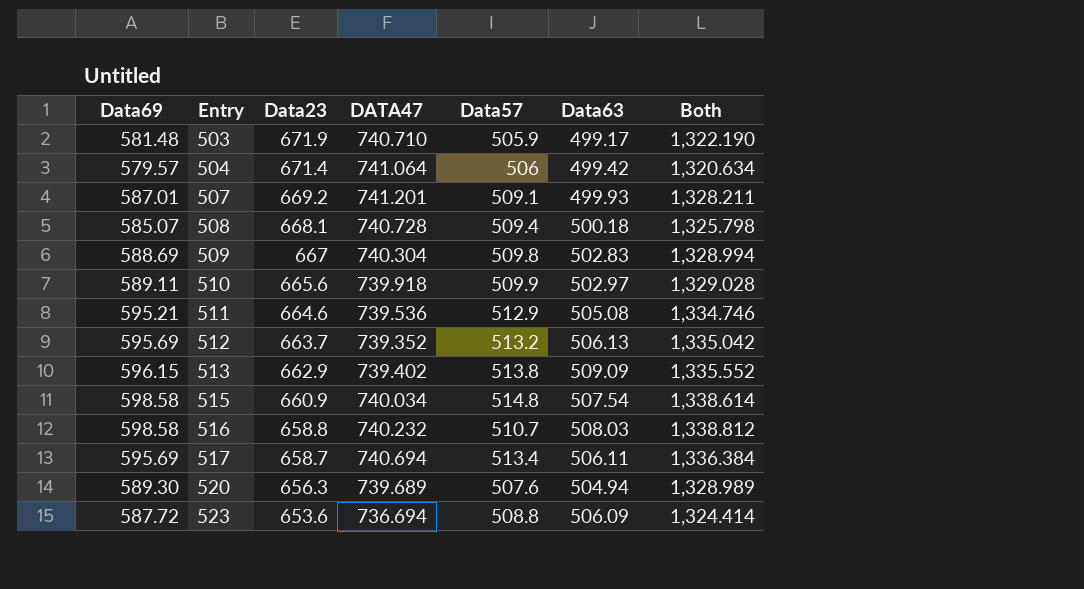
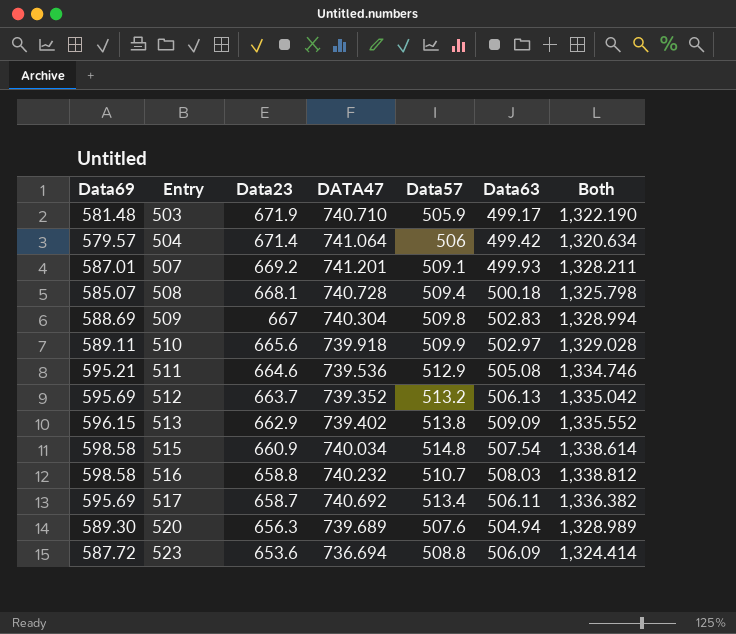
517 | DATA47: 740.694 -> 740.692
517 | Both: 1,336.384 -> 1,336.382

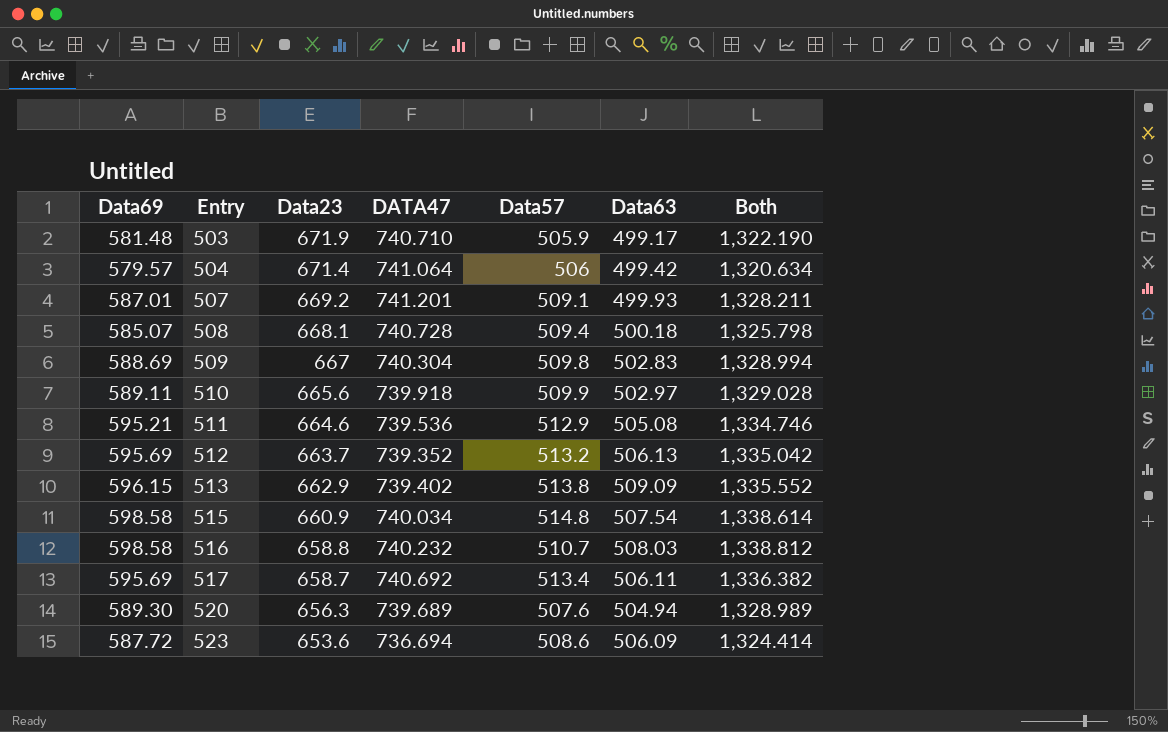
523 | Data57: 508.8 -> 508.6

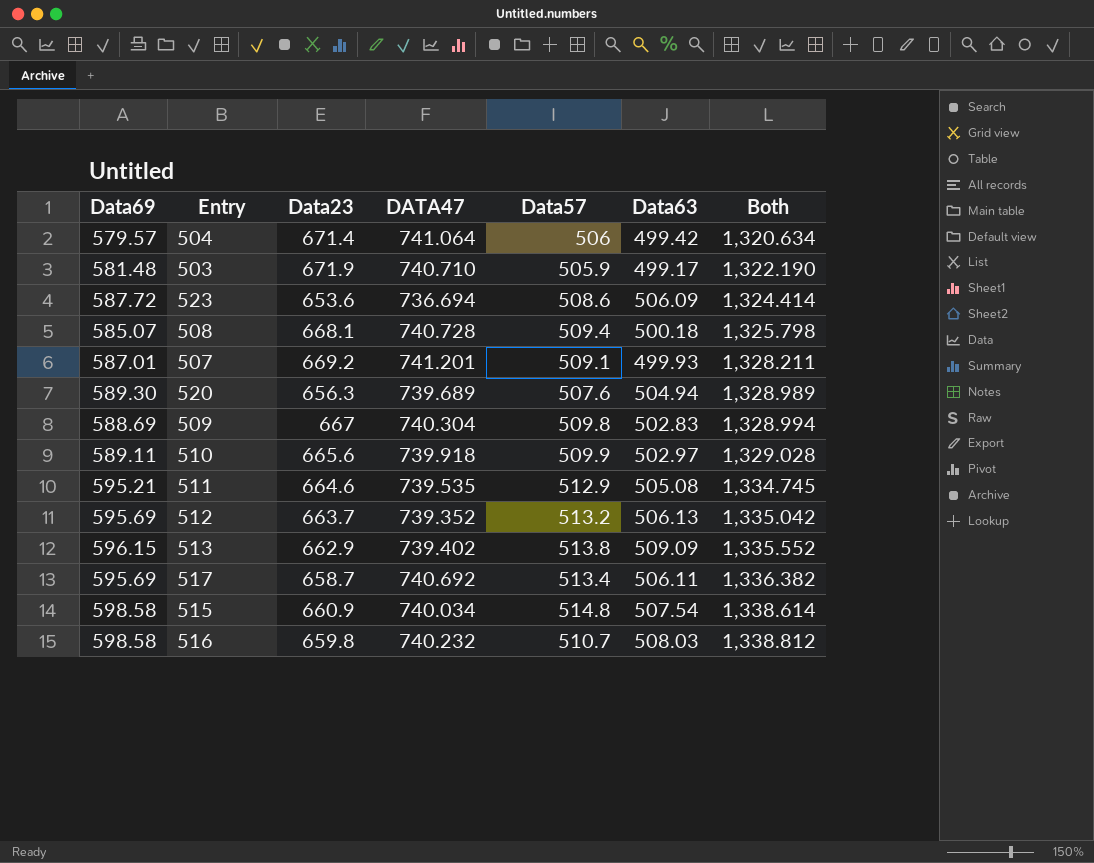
row order: Entry ascending -> Both ascending
511 | DATA47: 739.536 -> 739.535
511 | Both: 1,334.746 -> 1,334.745
516 | Data23: 658.8 -> 659.8

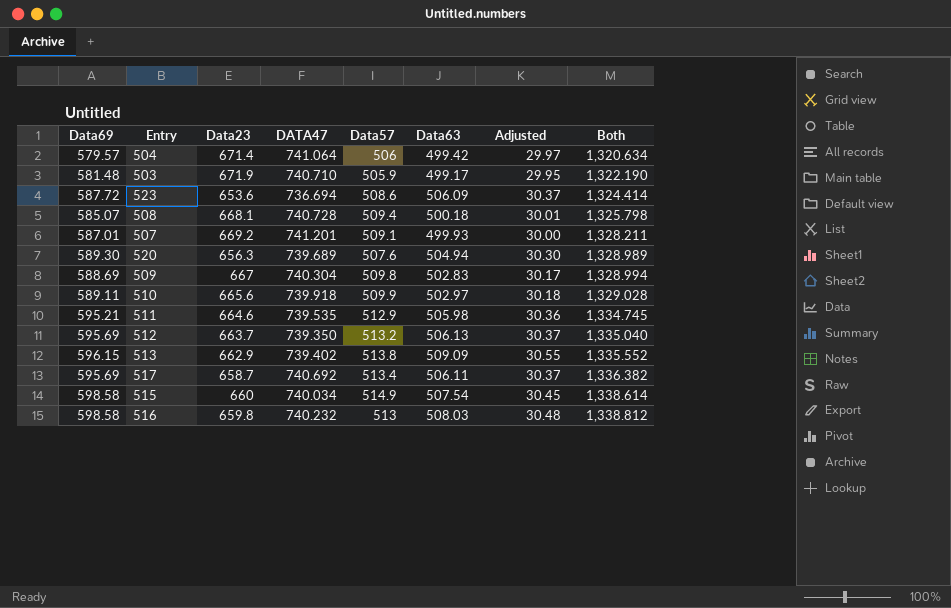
column Adjusted | formula: none -> [Data63] * 0.06
511 | Data63: 505.08 -> 505.98
512 | DATA47: 739.352 -> 739.350
512 | Both: 1,335.042 -> 1,335.040
515 | Data23: 660.9 -> 660
515 | Data57: 514.8 -> 514.9
516 | Data57: 510.7 -> 513

